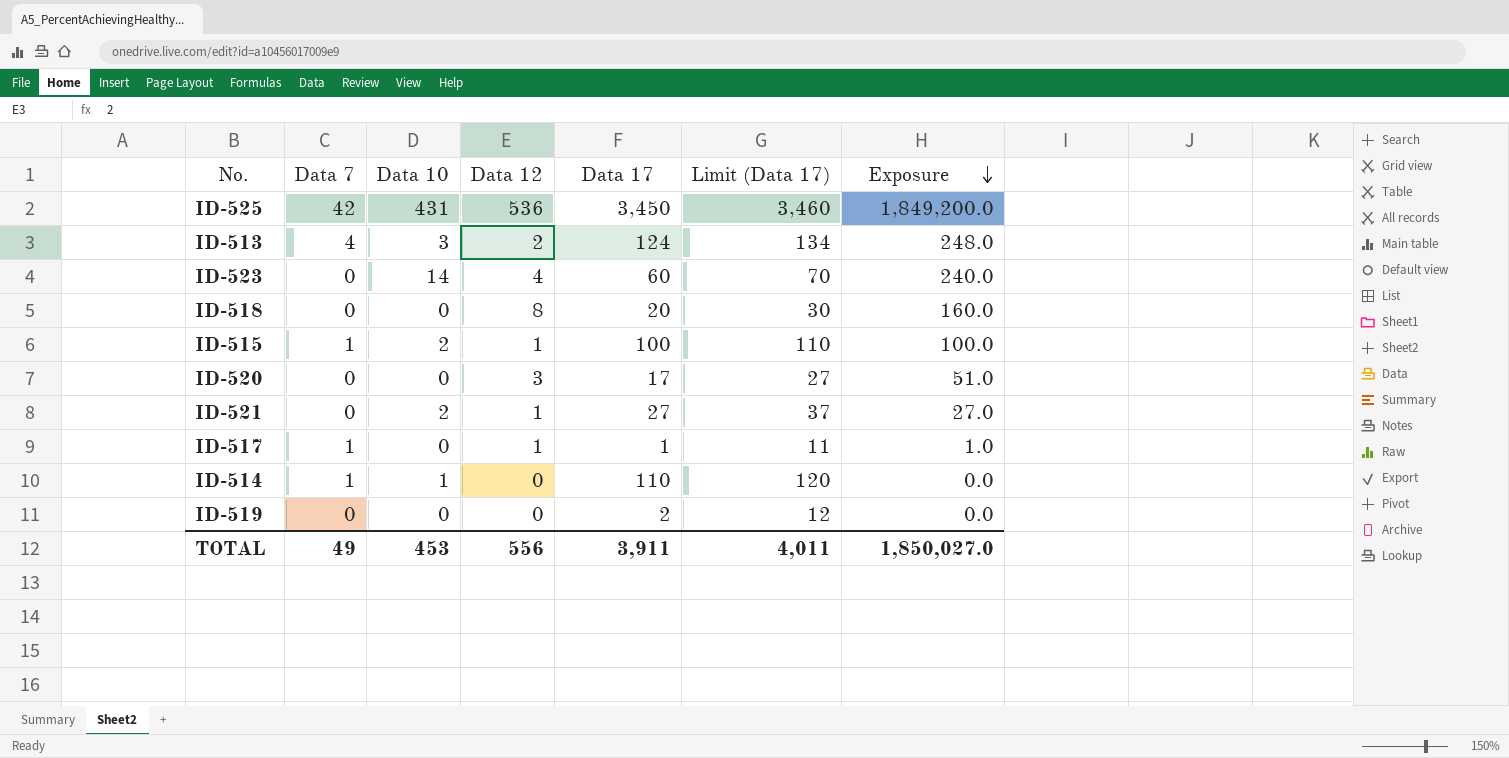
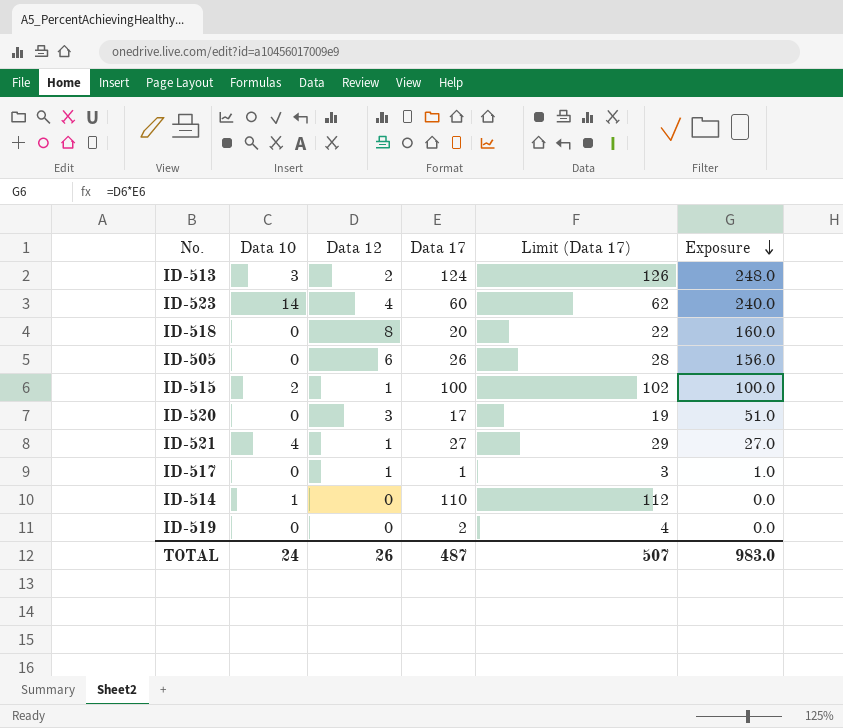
column Data 7 | position: 2 -> none
column Limit (Data 17) | formula: [Data 17] + 10 -> [Data 17] + 2
row ID-525: 42 | 431 | 536 | 3,450 | 3,460 | 1,849,200.0 -> none
row ID-505: none -> 0 | 6 | 26 | 28 | 156.0
ID-521 | Data 10: 2 -> 4
TOTAL | Data 10: 453 -> 24
TOTAL | Data 12: 556 -> 26
TOTAL | Data 17: 3,911 -> 487
TOTAL | Limit (Data 17): 4,011 -> 507
TOTAL | Exposure: 1,850,027.0 -> 983.0

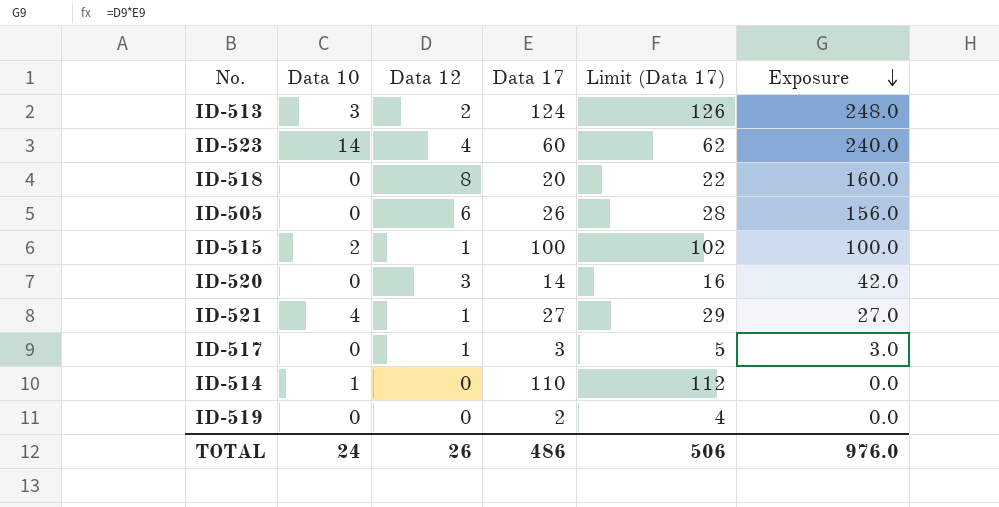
ID-520 | Data 17: 17 -> 14
ID-520 | Limit (Data 17): 19 -> 16
ID-520 | Exposure: 51.0 -> 42.0
ID-517 | Data 17: 1 -> 3
ID-517 | Limit (Data 17): 3 -> 5
ID-517 | Exposure: 1.0 -> 3.0
TOTAL | Data 17: 487 -> 486
TOTAL | Limit (Data 17): 507 -> 506
TOTAL | Exposure: 983.0 -> 976.0

